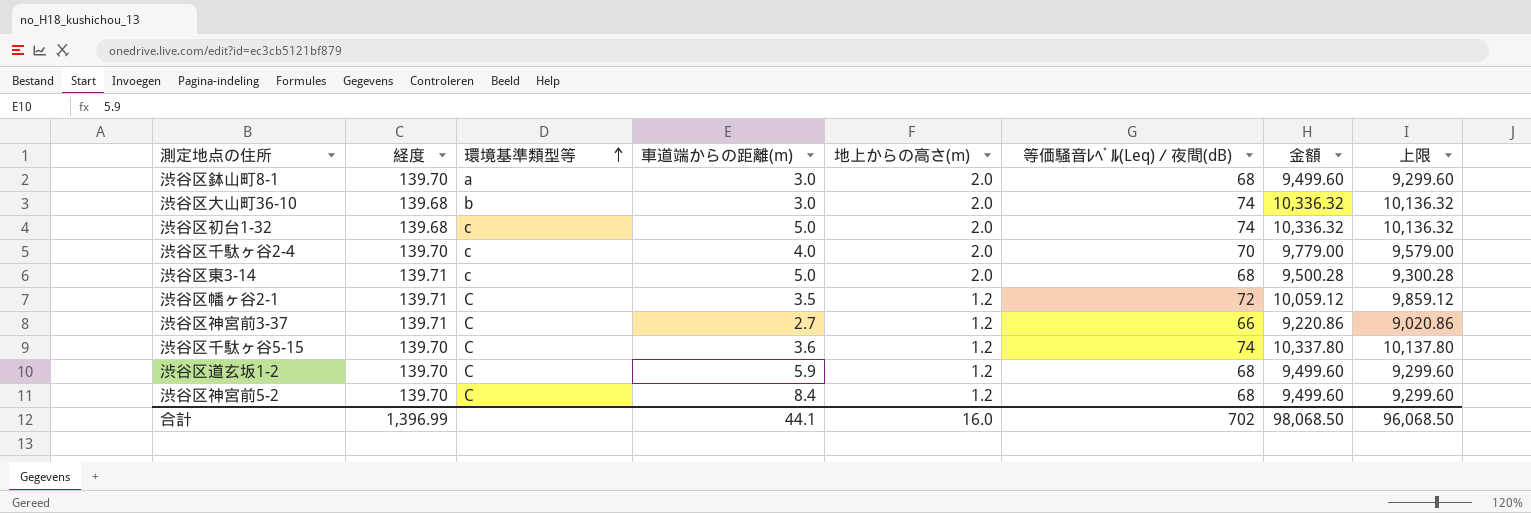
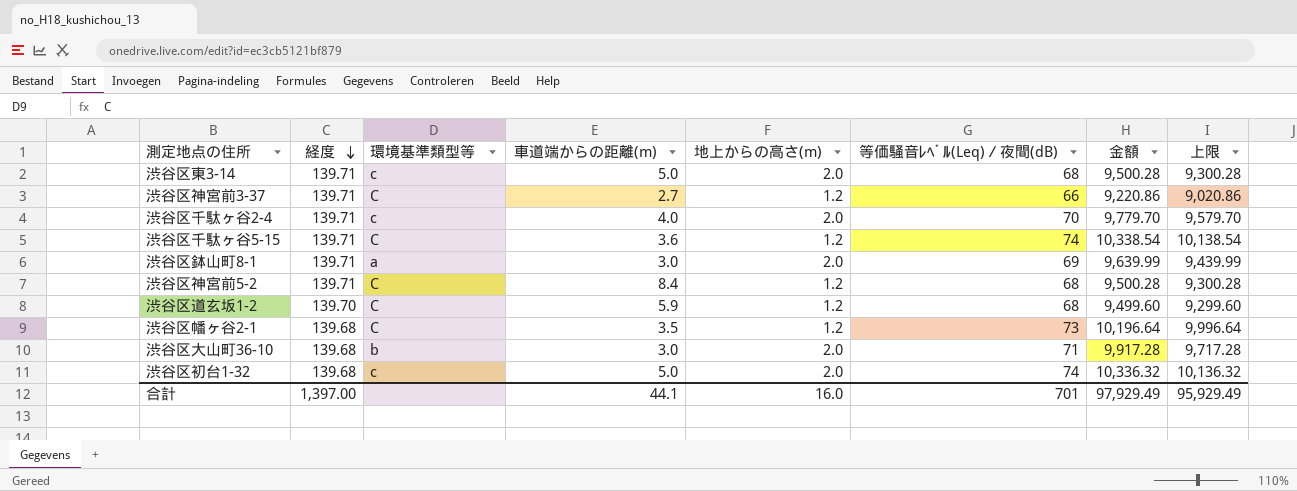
row order: 環境基準類型等 ascending -> 経度 descending
渋谷区千駄ヶ谷2-4 | 経度: 139.70 -> 139.71
渋谷区千駄ヶ谷2-4 | 金額: 9,779.00 -> 9,779.70
渋谷区千駄ヶ谷2-4 | 上限: 9,579.00 -> 9,579.70
渋谷区千駄ヶ谷5-15 | 経度: 139.70 -> 139.71
渋谷区千駄ヶ谷5-15 | 金額: 10,337.80 -> 10,338.54
渋谷区千駄ヶ谷5-15 | 上限: 10,137.80 -> 10,138.54
渋谷区鉢山町8-1 | 経度: 139.70 -> 139.71
渋谷区鉢山町8-1 | 等価騒音ﾚﾍﾞﾙ(Leq)／夜間(dB): 68 -> 69
渋谷区鉢山町8-1 | 金額: 9,499.60 -> 9,639.99
渋谷区鉢山町8-1 | 上限: 9,299.60 -> 9,439.99
渋谷区神宮前5-2 | 経度: 139.70 -> 139.71
渋谷区神宮前5-2 | 金額: 9,499.60 -> 9,500.28
渋谷区神宮前5-2 | 上限: 9,299.60 -> 9,300.28
渋谷区幡ヶ谷2-1 | 経度: 139.71 -> 139.68
渋谷区幡ヶ谷2-1 | 等価騒音ﾚﾍﾞﾙ(Leq)／夜間(dB): 72 -> 73
渋谷区幡ヶ谷2-1 | 金額: 10,059.12 -> 10,196.64
渋谷区幡ヶ谷2-1 | 上限: 9,859.12 -> 9,996.64
渋谷区大山町36-10 | 等価騒音ﾚﾍﾞﾙ(Leq)／夜間(dB): 74 -> 71
渋谷区大山町36-10 | 金額: 10,336.32 -> 9,917.28
渋谷区大山町36-10 | 上限: 10,136.32 -> 9,717.28
合計 | 経度: 1,396.99 -> 1,397.00
合計 | 等価騒音ﾚﾍﾞﾙ(Leq)／夜間(dB): 702 -> 701
合計 | 金額: 98,068.50 -> 97,929.49
合計 | 上限: 96,068.50 -> 95,929.49

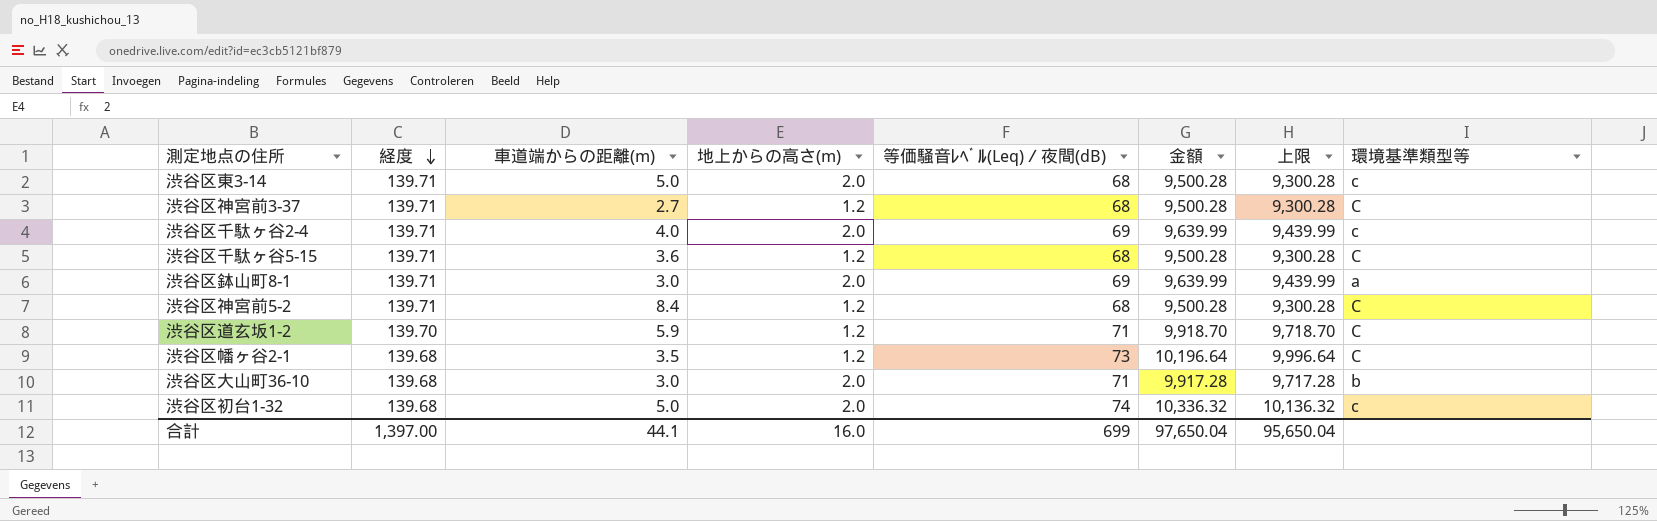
column 環境基準類型等 | position: 3 -> 8
渋谷区神宮前3-37 | 等価騒音ﾚﾍﾞﾙ(Leq)／夜間(dB): 66 -> 68
渋谷区神宮前3-37 | 金額: 9,220.86 -> 9,500.28
渋谷区神宮前3-37 | 上限: 9,020.86 -> 9,300.28
渋谷区千駄ヶ谷2-4 | 等価騒音ﾚﾍﾞﾙ(Leq)／夜間(dB): 70 -> 69
渋谷区千駄ヶ谷2-4 | 金額: 9,779.70 -> 9,639.99
渋谷区千駄ヶ谷2-4 | 上限: 9,579.70 -> 9,439.99
渋谷区千駄ヶ谷5-15 | 等価騒音ﾚﾍﾞﾙ(Leq)／夜間(dB): 74 -> 68
渋谷区千駄ヶ谷5-15 | 金額: 10,338.54 -> 9,500.28
渋谷区千駄ヶ谷5-15 | 上限: 10,138.54 -> 9,300.28
渋谷区道玄坂1-2 | 等価騒音ﾚﾍﾞﾙ(Leq)／夜間(dB): 68 -> 71
渋谷区道玄坂1-2 | 金額: 9,499.60 -> 9,918.70
渋谷区道玄坂1-2 | 上限: 9,299.60 -> 9,718.70
合計 | 等価騒音ﾚﾍﾞﾙ(Leq)／夜間(dB): 701 -> 699
合計 | 金額: 97,929.49 -> 97,650.04
合計 | 上限: 95,929.49 -> 95,650.04

